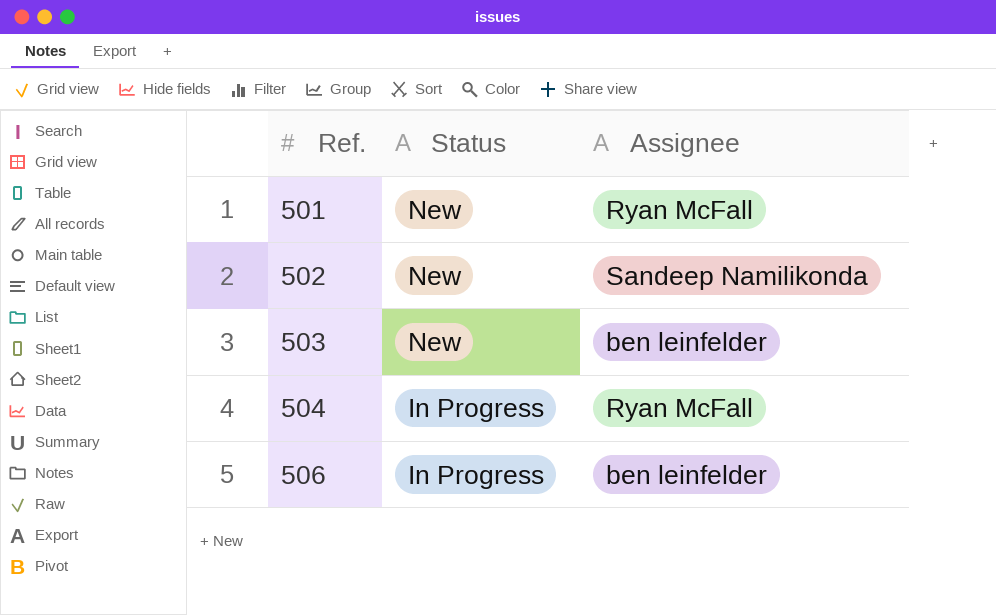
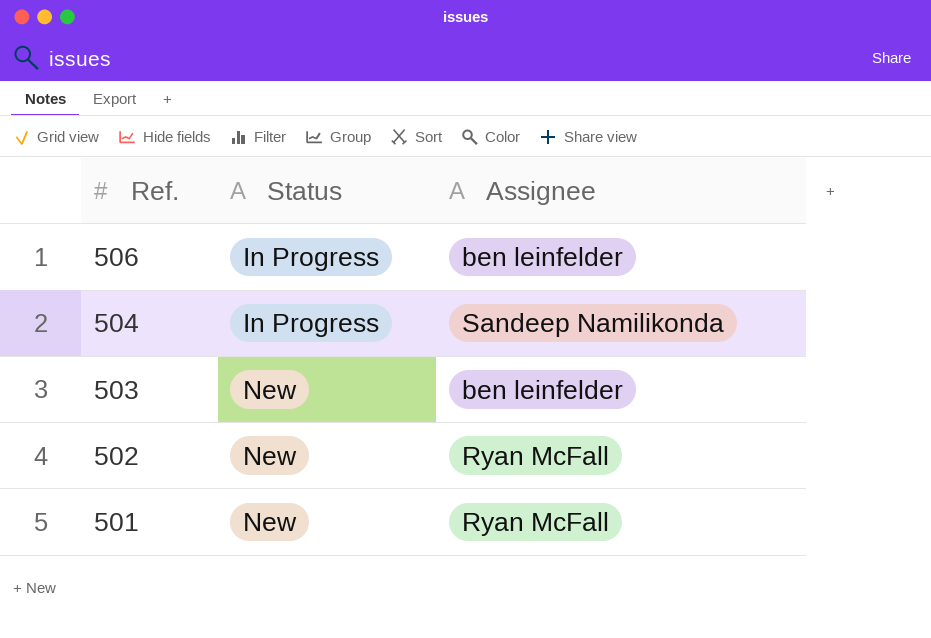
row order: Ref. ascending -> Ref. descending
504 | Assignee: Ryan McFall -> Sandeep Namilikonda
502 | Assignee: Sandeep Namilikonda -> Ryan McFall

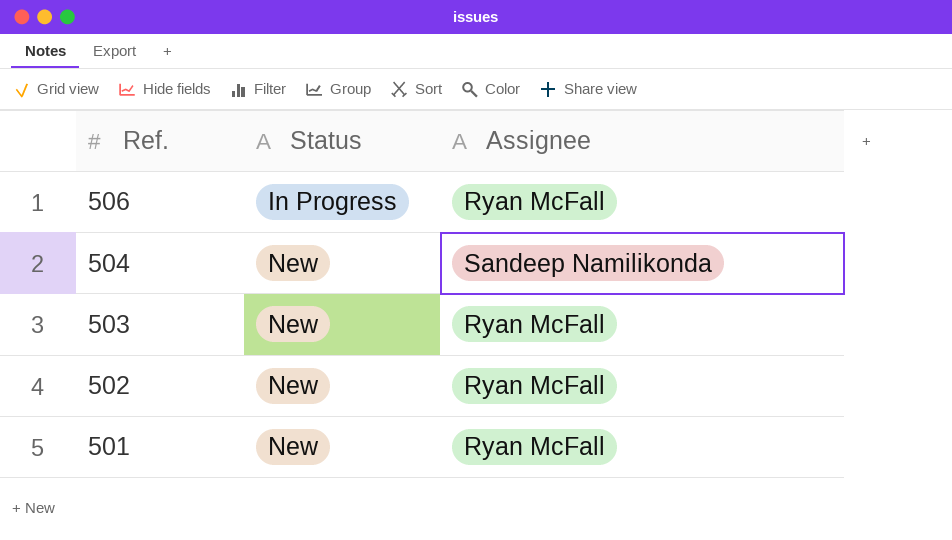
506 | Assignee: ben leinfelder -> Ryan McFall
504 | Status: In Progress -> New
503 | Assignee: ben leinfelder -> Ryan McFall

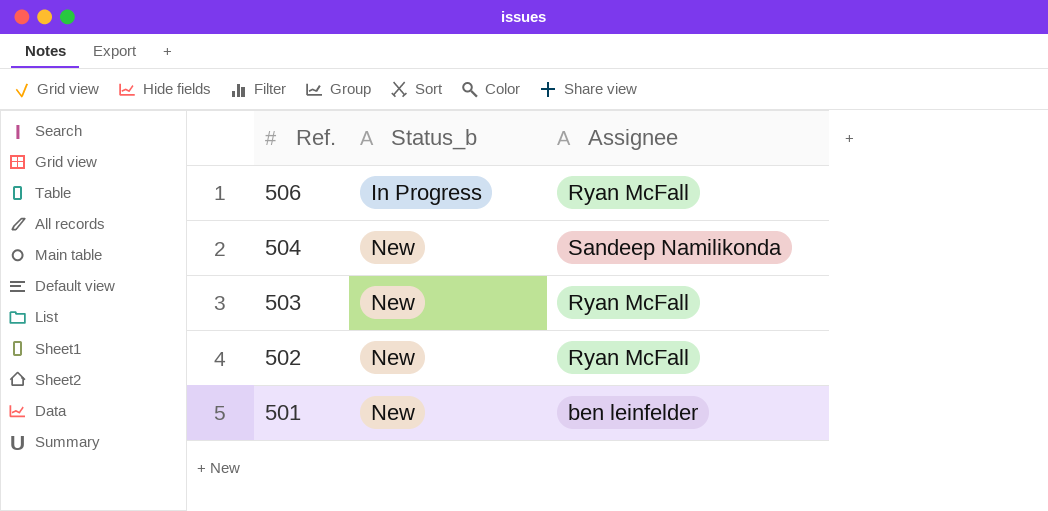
column name: Status -> Status_b
501 | Assignee: Ryan McFall -> ben leinfelder

